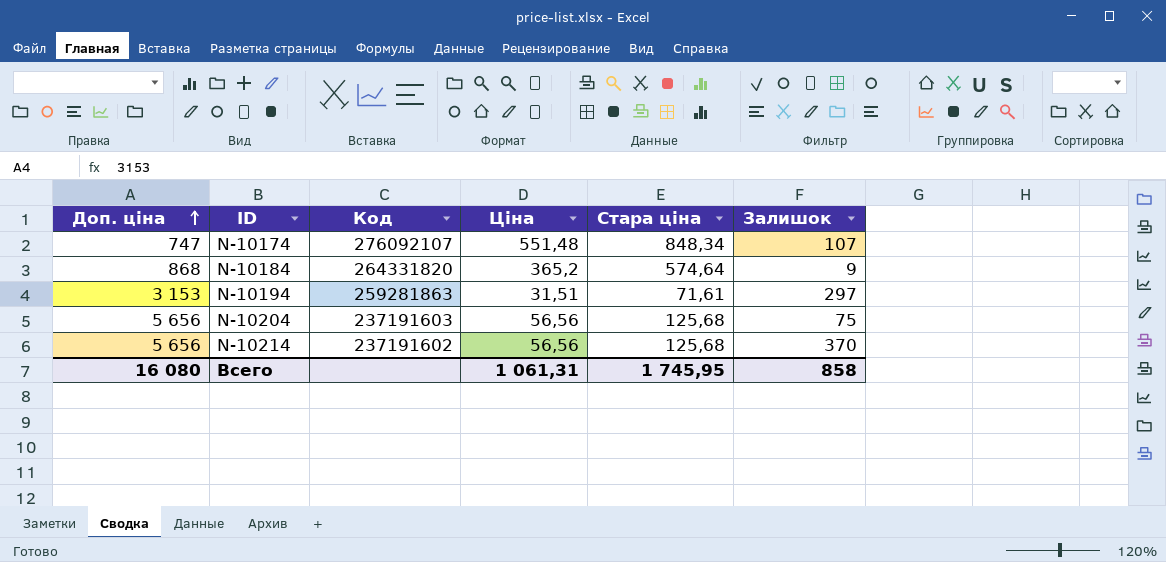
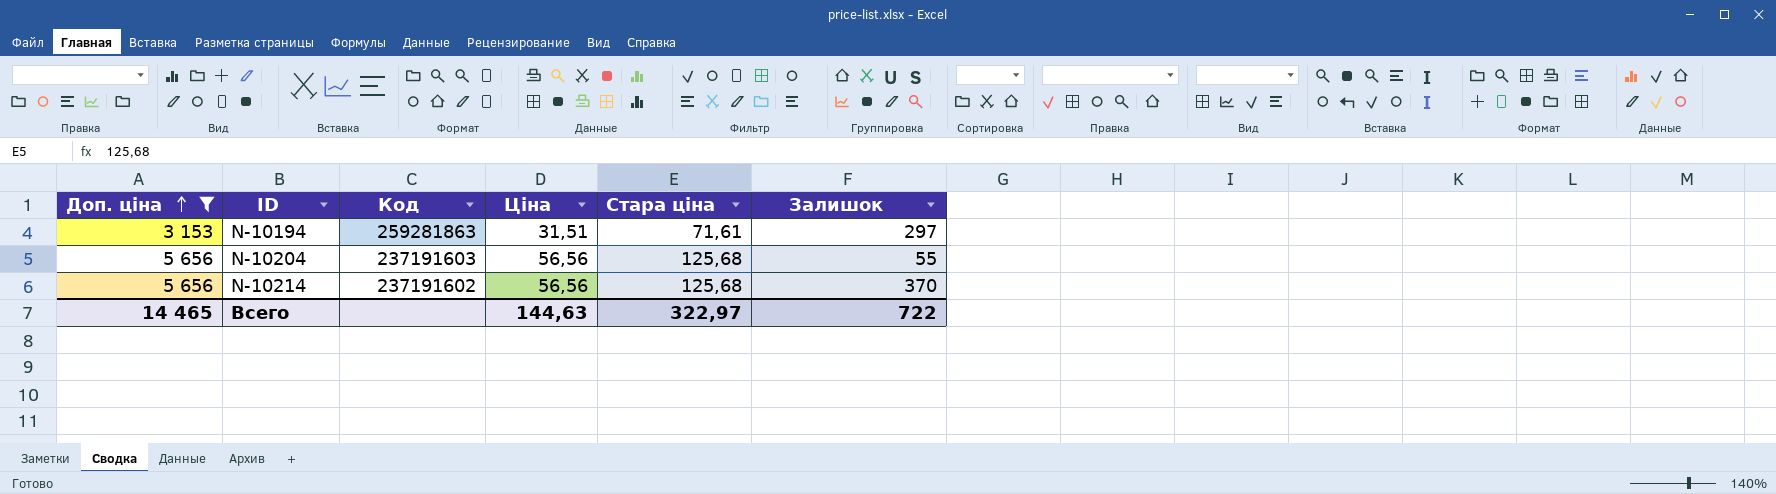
filter: none -> Доп. ціна >= 3 153
N-10204 | Залишок: 75 -> 55
Всего | Доп. ціна: 16 080 -> 14 465
Всего | Ціна: 1 061,31 -> 144,63
Всего | Стара ціна: 1 745,95 -> 322,97
Всего | Залишок: 858 -> 722

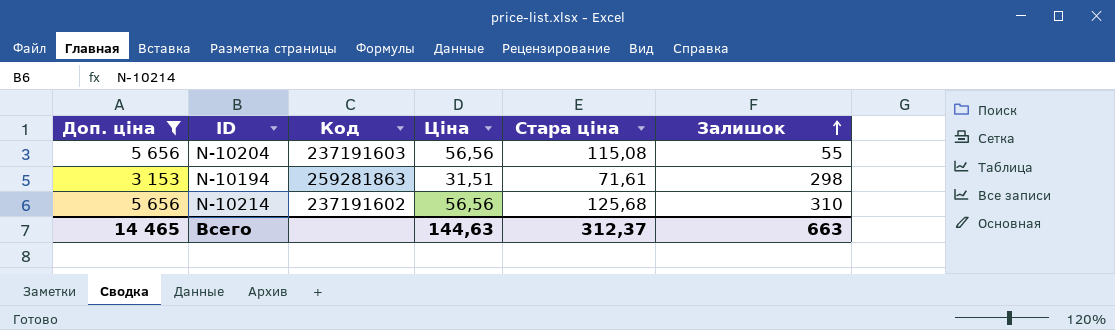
row order: Доп. ціна ascending -> Залишок ascending
N-10204 | Стара ціна: 125,68 -> 115,08
N-10194 | Залишок: 297 -> 298
N-10214 | Залишок: 370 -> 310
Всего | Стара ціна: 322,97 -> 312,37
Всего | Залишок: 722 -> 663

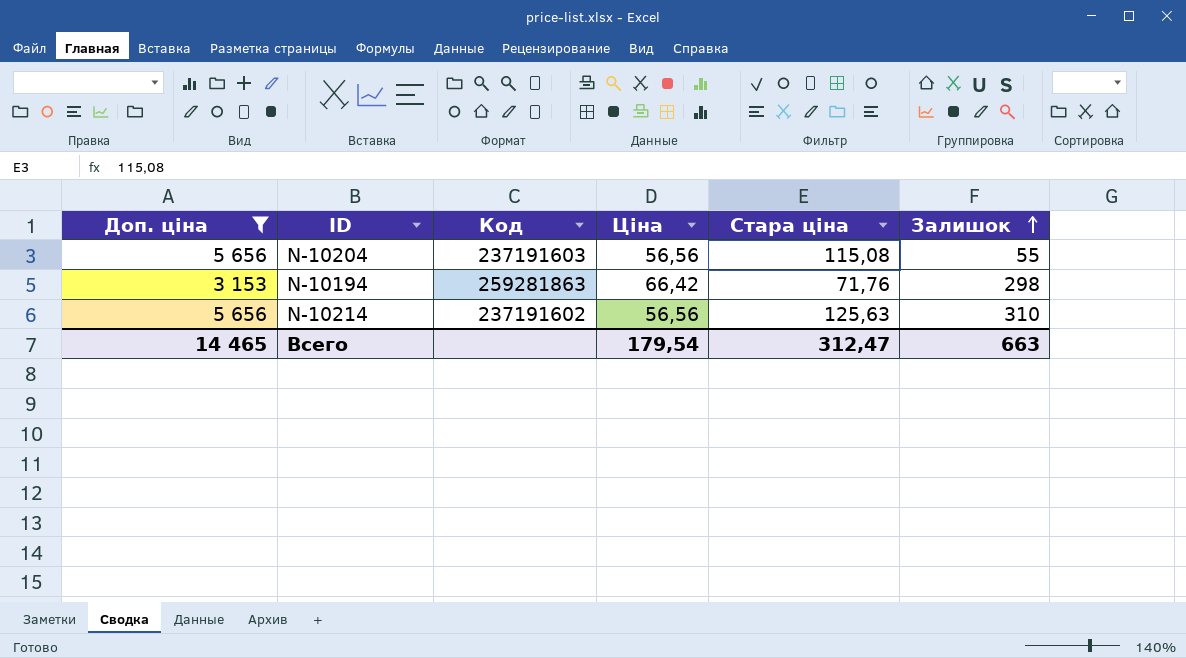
N-10194 | Ціна: 31,51 -> 66,42
N-10194 | Стара ціна: 71,61 -> 71,76
N-10214 | Стара ціна: 125,68 -> 125,63
Всего | Ціна: 144,63 -> 179,54
Всего | Стара ціна: 312,37 -> 312,47

